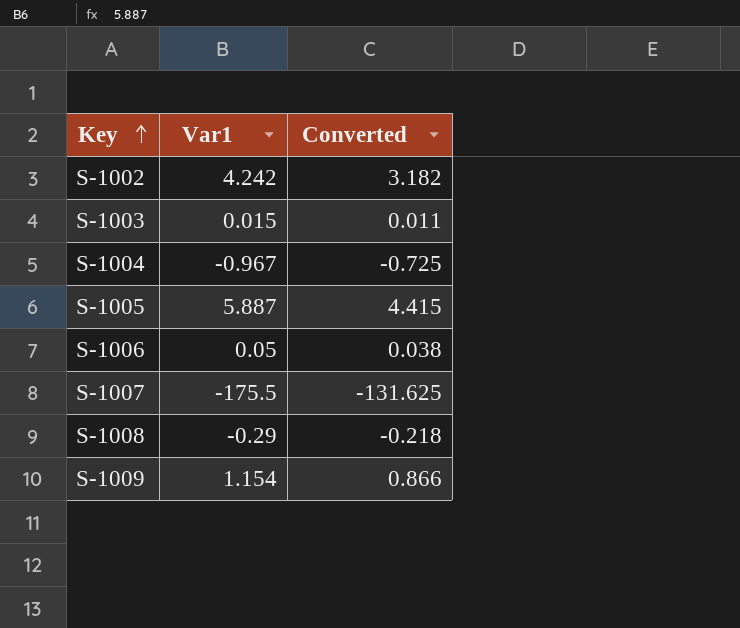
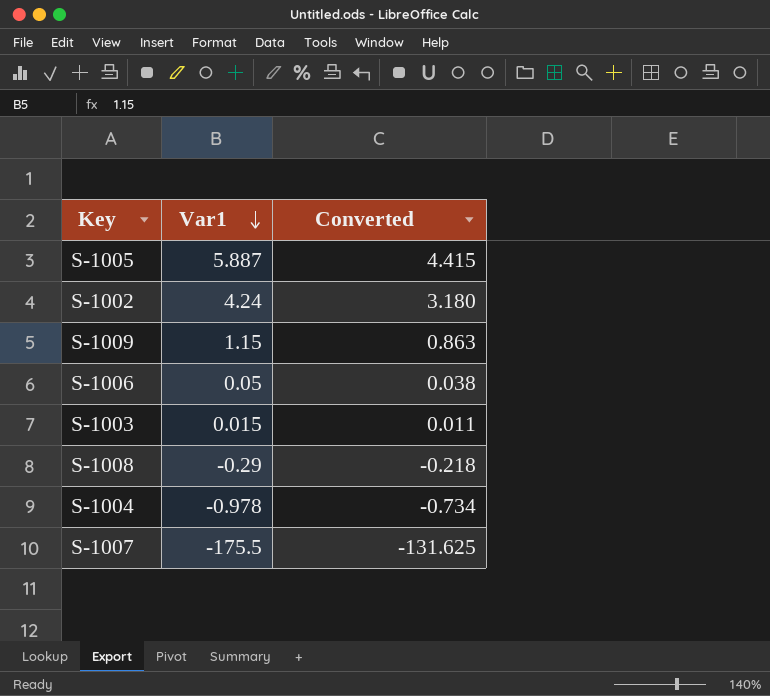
row order: Key ascending -> Var1 descending
S-1002 | Var1: 4.242 -> 4.24
S-1002 | Converted: 3.182 -> 3.180
S-1009 | Var1: 1.154 -> 1.15
S-1009 | Converted: 0.866 -> 0.863
S-1004 | Var1: -0.967 -> -0.978
S-1004 | Converted: -0.725 -> -0.734

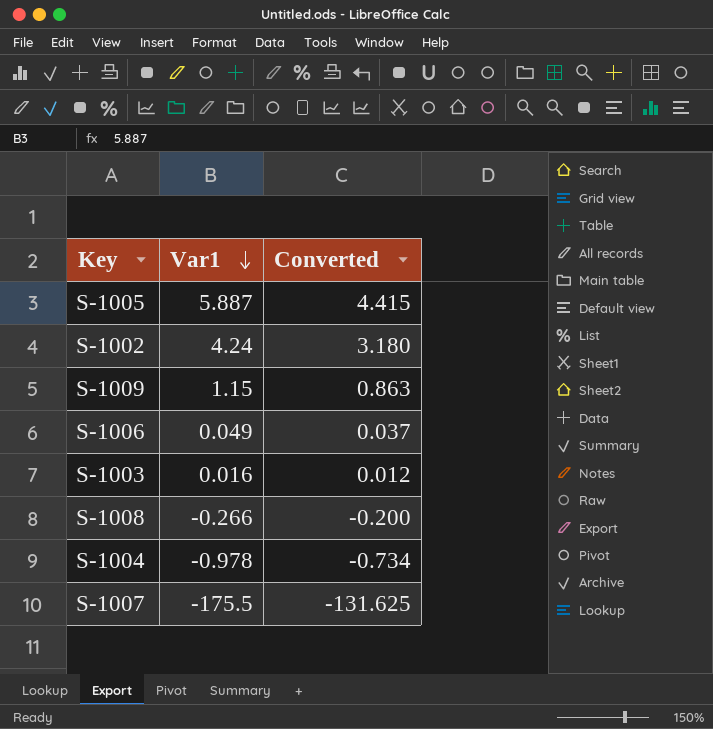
S-1006 | Var1: 0.05 -> 0.049
S-1006 | Converted: 0.038 -> 0.037
S-1003 | Var1: 0.015 -> 0.016
S-1003 | Converted: 0.011 -> 0.012
S-1008 | Var1: -0.29 -> -0.266
S-1008 | Converted: -0.218 -> -0.200

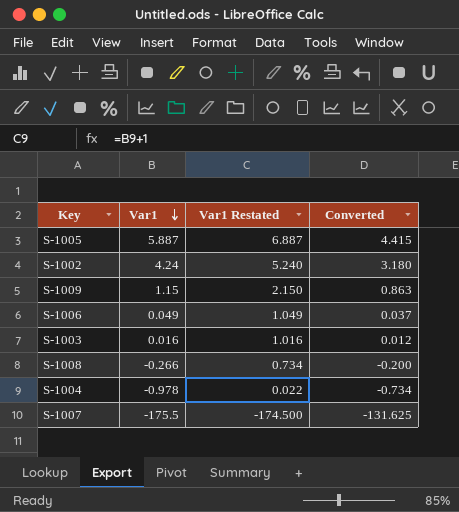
column Var1 Restated | formula: none -> [Var1] + 1

